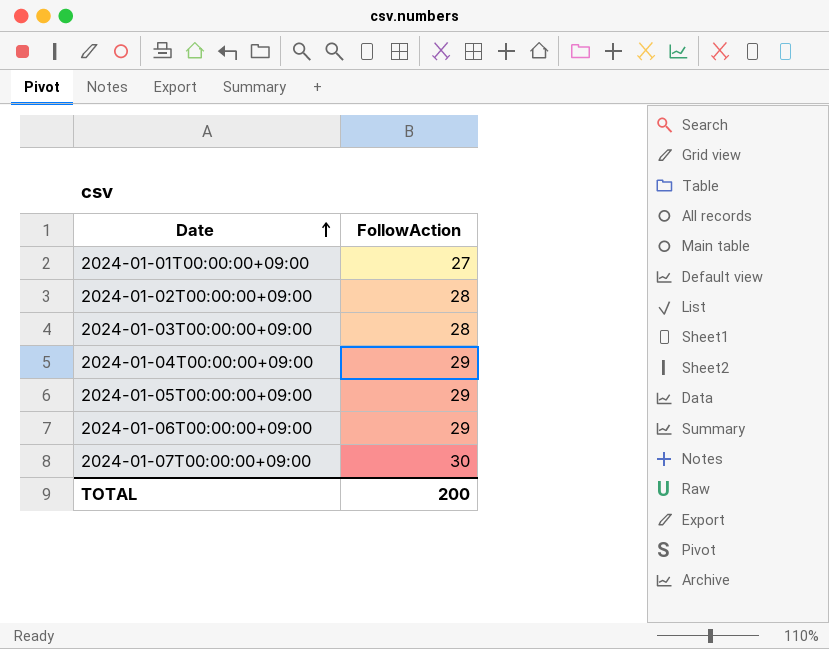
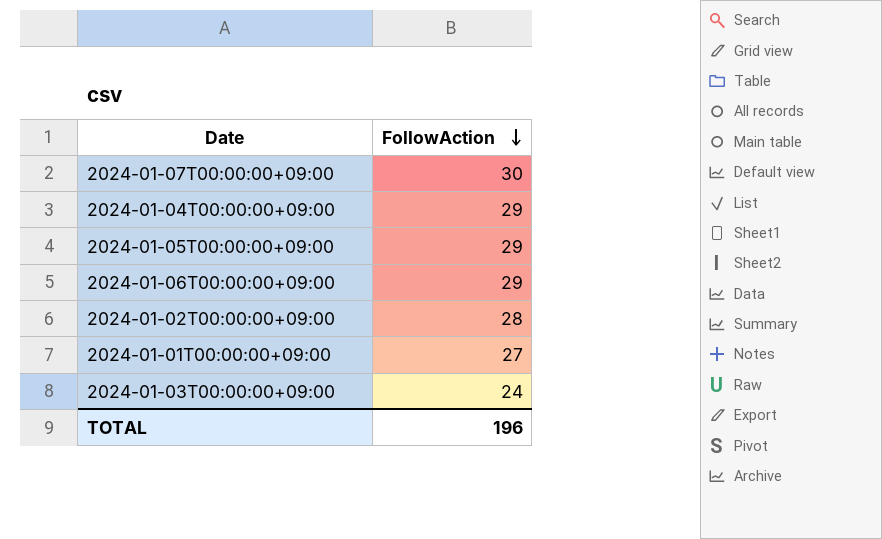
row order: Date ascending -> FollowAction descending
2024-01-03T00:00:00+09:00 | FollowAction: 28 -> 24
TOTAL | FollowAction: 200 -> 196

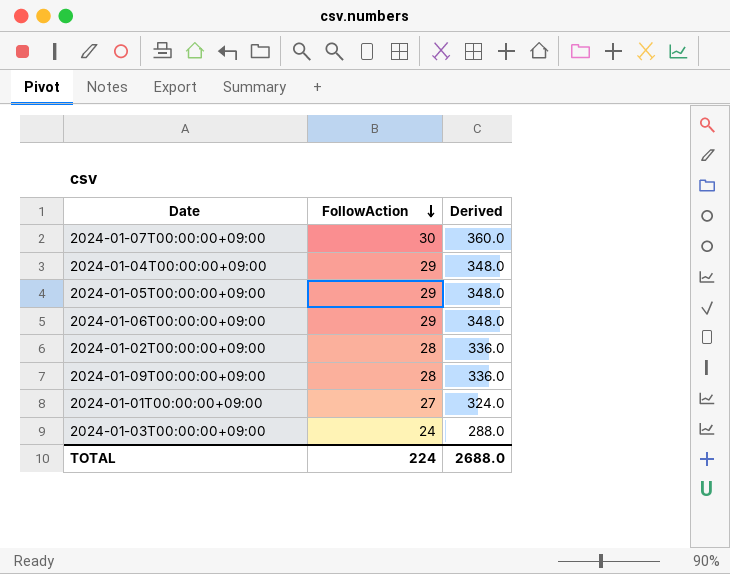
column Derived | formula: none -> [FollowAction] * 12
row 2024-01-09T00:00:00+09:00: none -> 28 | 336.0
TOTAL | FollowAction: 196 -> 224

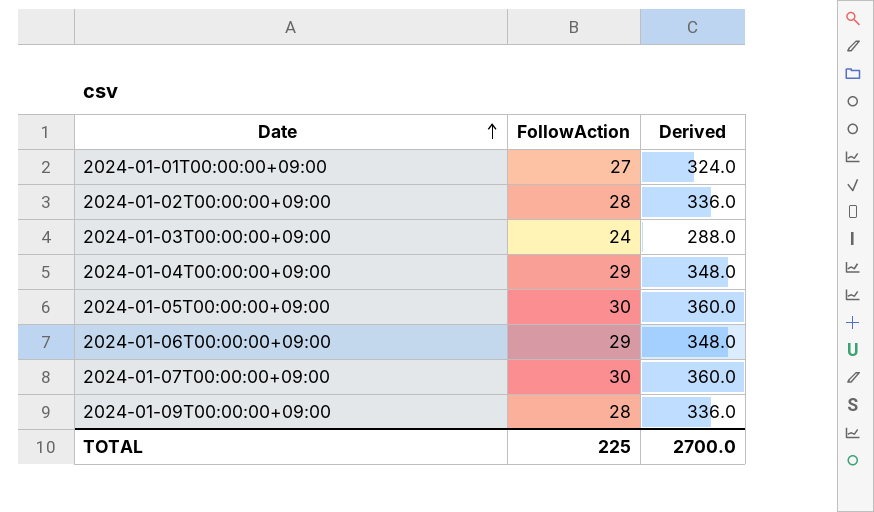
row order: FollowAction descending -> Date ascending
2024-01-05T00:00:00+09:00 | FollowAction: 29 -> 30
2024-01-05T00:00:00+09:00 | Derived: 348.0 -> 360.0
TOTAL | FollowAction: 224 -> 225
TOTAL | Derived: 2688.0 -> 2700.0

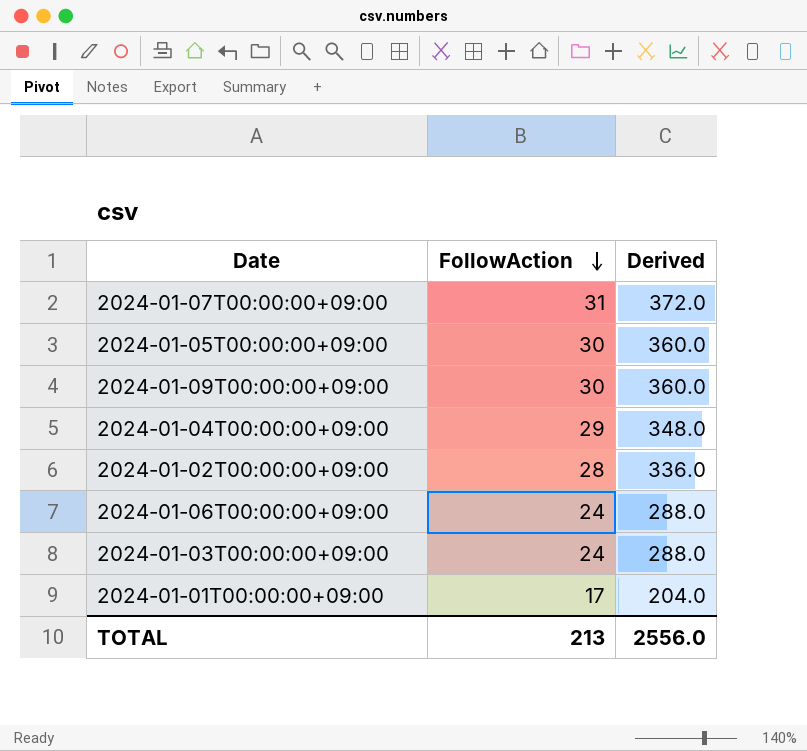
row order: Date ascending -> FollowAction descending
2024-01-07T00:00:00+09:00 | FollowAction: 30 -> 31
2024-01-07T00:00:00+09:00 | Derived: 360.0 -> 372.0
2024-01-09T00:00:00+09:00 | FollowAction: 28 -> 30
2024-01-09T00:00:00+09:00 | Derived: 336.0 -> 360.0
2024-01-06T00:00:00+09:00 | FollowAction: 29 -> 24
2024-01-06T00:00:00+09:00 | Derived: 348.0 -> 288.0
2024-01-01T00:00:00+09:00 | FollowAction: 27 -> 17
2024-01-01T00:00:00+09:00 | Derived: 324.0 -> 204.0
TOTAL | FollowAction: 225 -> 213
TOTAL | Derived: 2700.0 -> 2556.0

